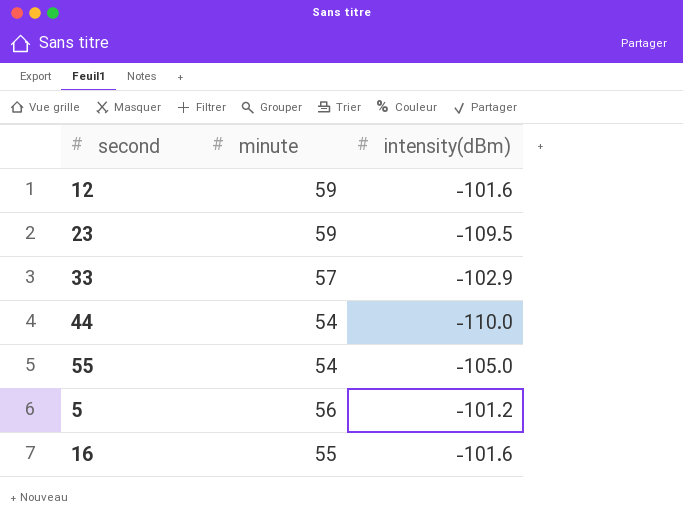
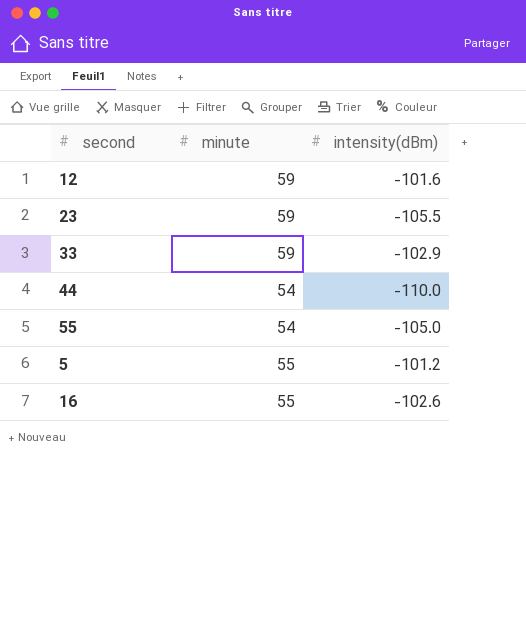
23 | intensity(dBm): -109.5 -> -105.5
33 | minute: 57 -> 59
5 | minute: 56 -> 55
16 | intensity(dBm): -101.6 -> -102.6

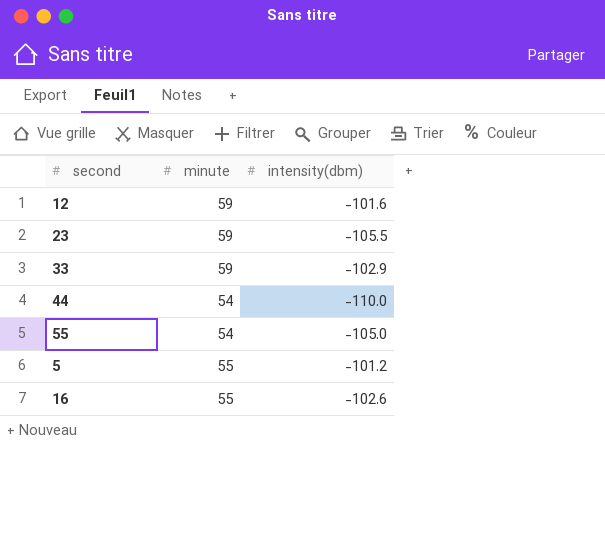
column name: intensity(dBm) -> intensity(dbm)

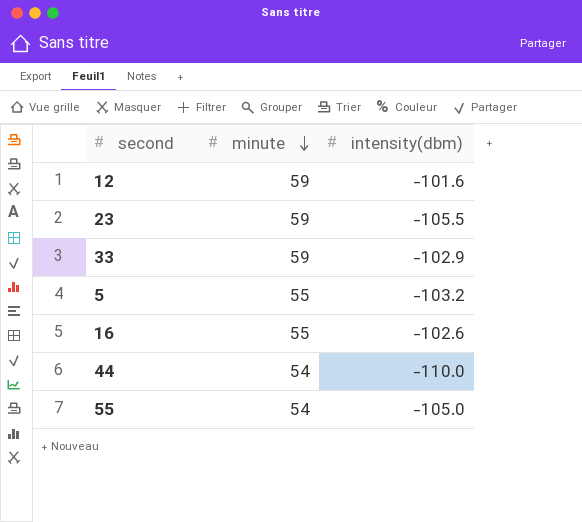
row order: none -> minute descending
5 | intensity(dbm): -101.2 -> -103.2

